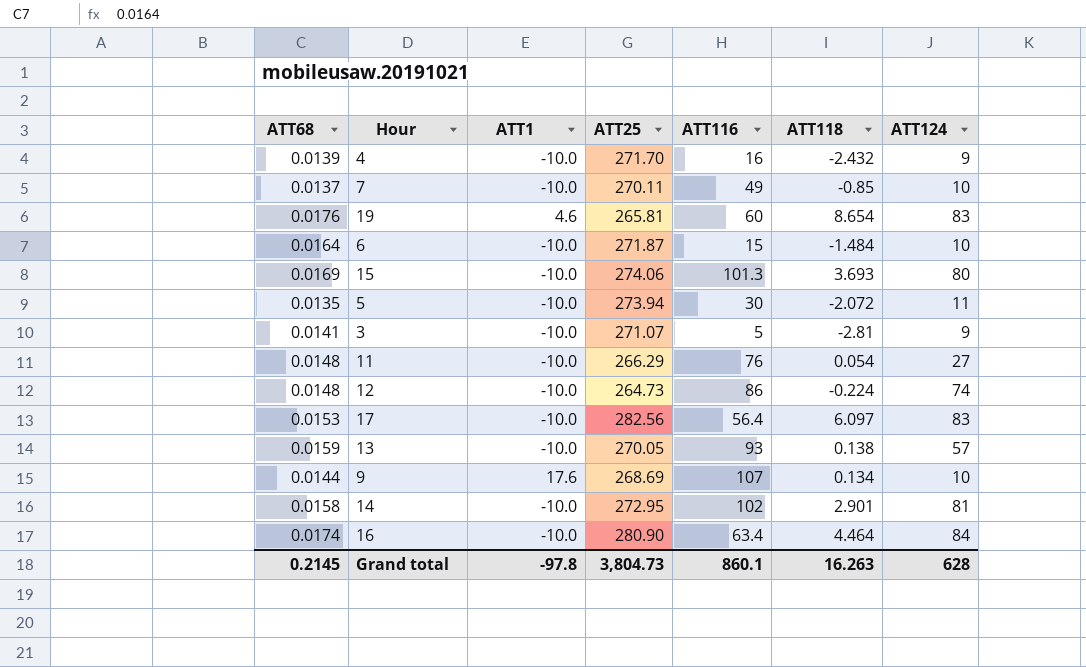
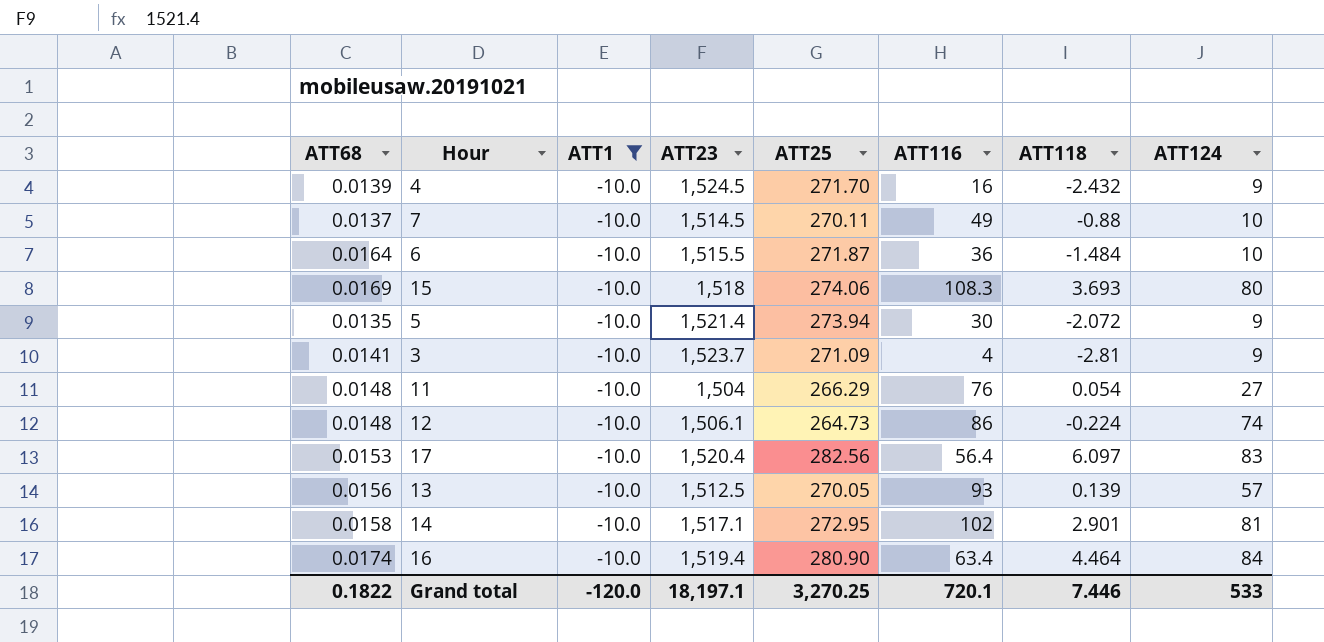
filter: none -> ATT1 = -10.0
column ATT23 | position: none -> 4
7 | ATT118: -0.85 -> -0.88
6 | ATT116: 15 -> 36
15 | ATT116: 101.3 -> 108.3
5 | ATT124: 11 -> 9
3 | ATT25: 271.07 -> 271.09
3 | ATT116: 5 -> 4
13 | ATT68: 0.0159 -> 0.0156
13 | ATT118: 0.138 -> 0.139
Grand total | ATT68: 0.2145 -> 0.1822
Grand total | ATT1: -97.8 -> -120.0
Grand total | ATT25: 3,804.73 -> 3,270.25
Grand total | ATT116: 860.1 -> 720.1
Grand total | ATT118: 16.263 -> 7.446
Grand total | ATT124: 628 -> 533

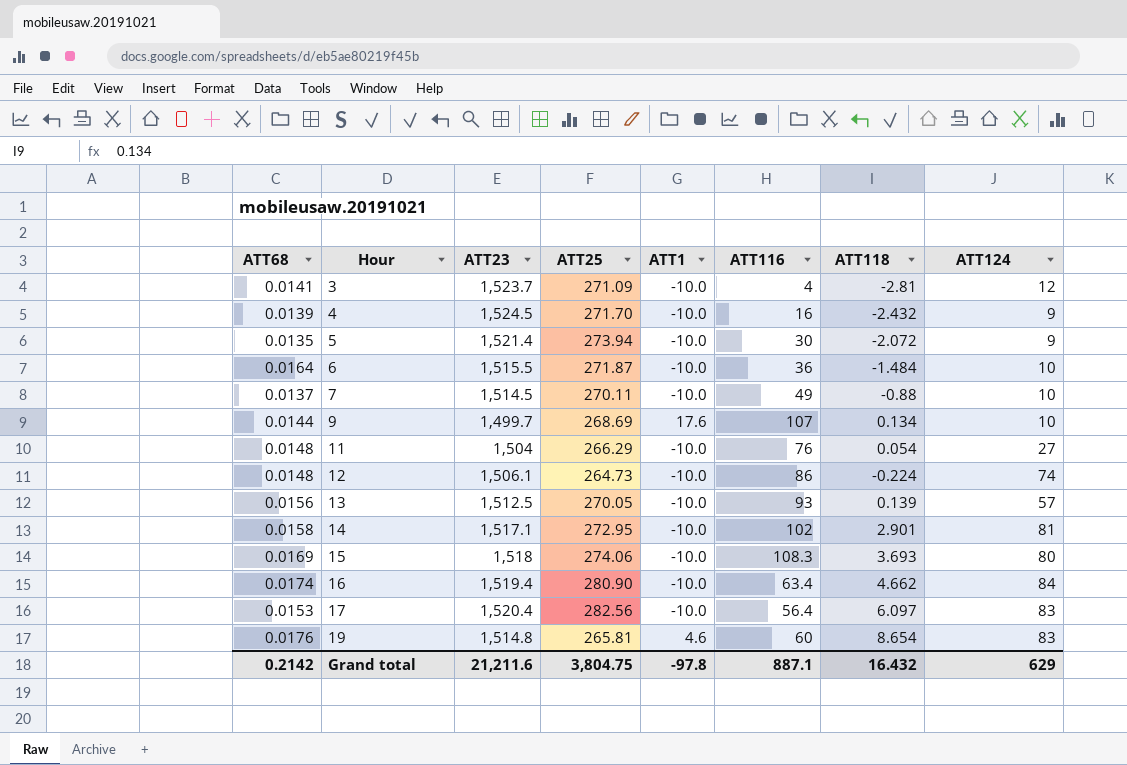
filter: ATT1 = -10.0 -> none
row order: none -> Hour ascending
column ATT1 | position: 3 -> 5
3 | ATT124: 9 -> 12
16 | ATT118: 4.464 -> 4.662
Grand total | ATT68: 0.1822 -> 0.2142
Grand total | ATT23: 18,197.1 -> 21,211.6
Grand total | ATT25: 3,270.25 -> 3,804.75
Grand total | ATT1: -120.0 -> -97.8
Grand total | ATT116: 720.1 -> 887.1
Grand total | ATT118: 7.446 -> 16.432
Grand total | ATT124: 533 -> 629

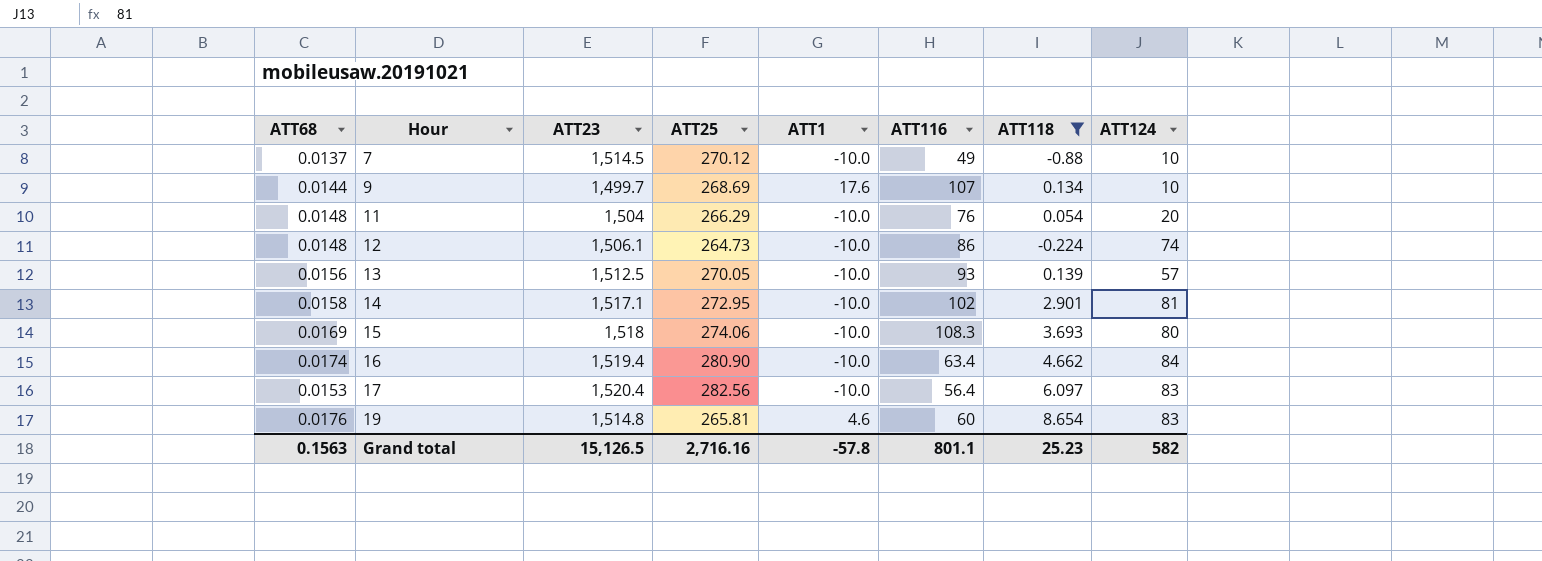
filter: none -> ATT118 >= -0.88
7 | ATT25: 270.11 -> 270.12
11 | ATT124: 27 -> 20
Grand total | ATT68: 0.2142 -> 0.1563
Grand total | ATT23: 21,211.6 -> 15,126.5
Grand total | ATT25: 3,804.75 -> 2,716.16
Grand total | ATT1: -97.8 -> -57.8
Grand total | ATT116: 887.1 -> 801.1
Grand total | ATT118: 16.432 -> 25.23
Grand total | ATT124: 629 -> 582

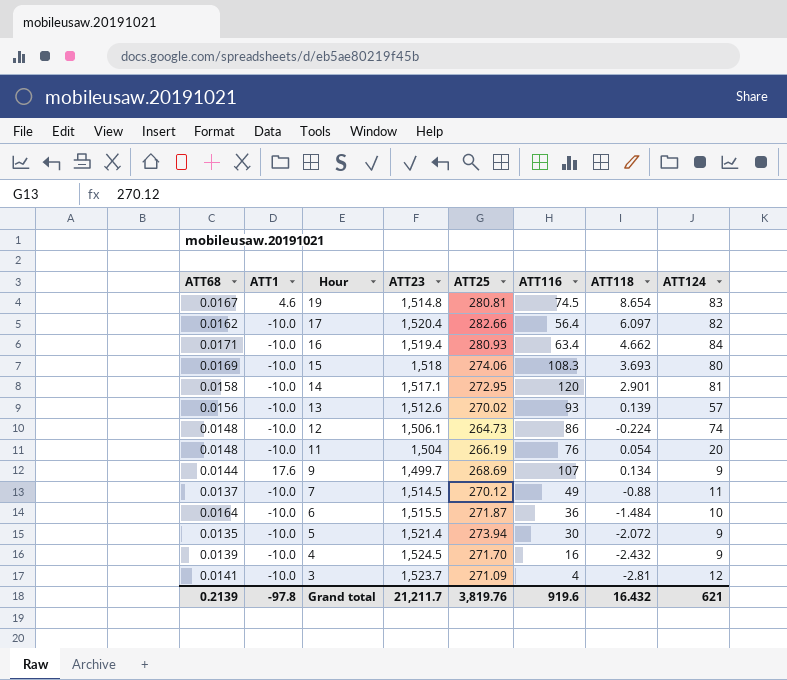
filter: ATT118 >= -0.88 -> none
row order: Hour ascending -> Hour descending
column ATT1 | position: 5 -> 2
19 | ATT68: 0.0176 -> 0.0167
19 | ATT25: 265.81 -> 280.81
19 | ATT116: 60 -> 74.5
17 | ATT68: 0.0153 -> 0.0162
17 | ATT25: 282.56 -> 282.66
17 | ATT124: 83 -> 82
16 | ATT68: 0.0174 -> 0.0171
16 | ATT25: 280.90 -> 280.93
14 | ATT116: 102 -> 120
13 | ATT23: 1,512.5 -> 1,512.6
13 | ATT25: 270.05 -> 270.02
11 | ATT25: 266.29 -> 266.19
9 | ATT124: 10 -> 9
7 | ATT124: 10 -> 11
Grand total | ATT68: 0.1563 -> 0.2139
Grand total | ATT1: -57.8 -> -97.8
Grand total | ATT23: 15,126.5 -> 21,211.7
Grand total | ATT25: 2,716.16 -> 3,819.76
Grand total | ATT116: 801.1 -> 919.6
Grand total | ATT118: 25.23 -> 16.432
Grand total | ATT124: 582 -> 621

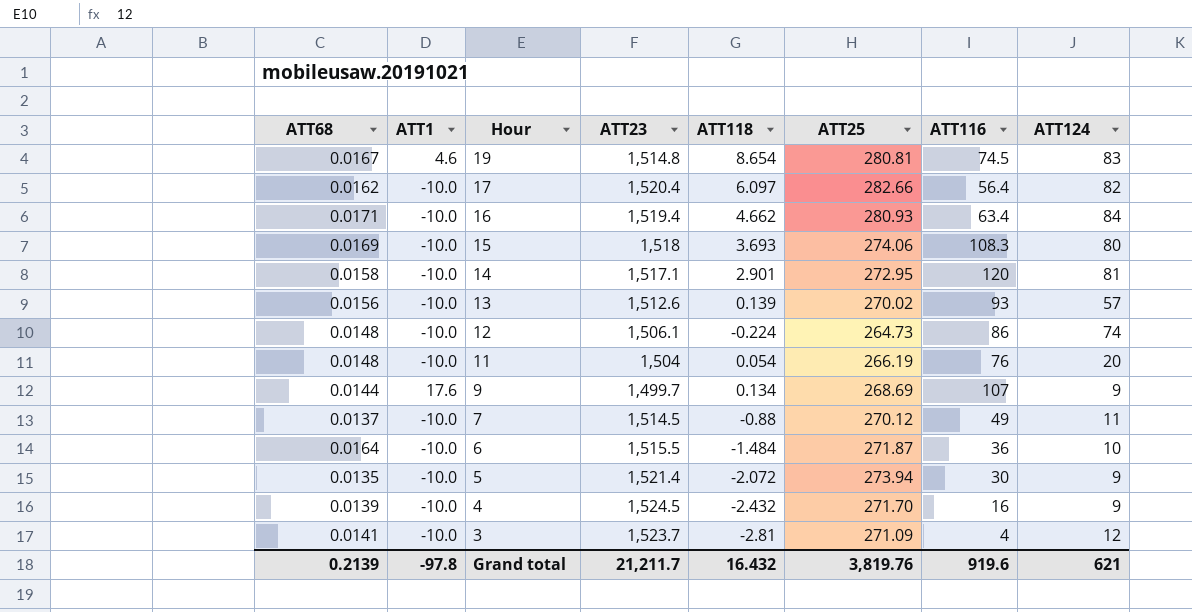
column ATT118 | position: 7 -> 5

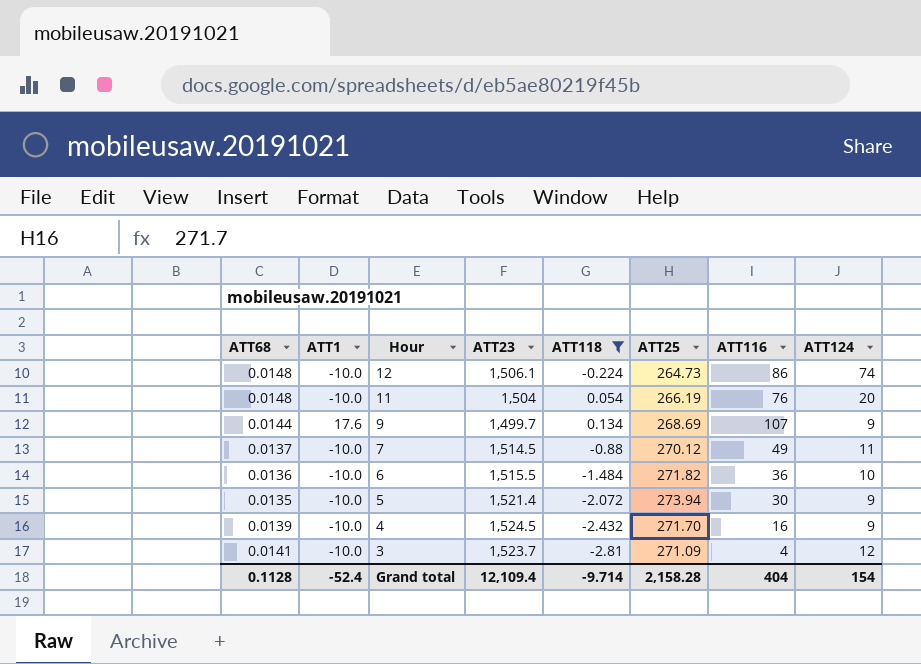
filter: none -> ATT118 <= 0.134
6 | ATT68: 0.0164 -> 0.0136
6 | ATT25: 271.87 -> 271.82
Grand total | ATT68: 0.2139 -> 0.1128
Grand total | ATT1: -97.8 -> -52.4
Grand total | ATT23: 21,211.7 -> 12,109.4
Grand total | ATT118: 16.432 -> -9.714
Grand total | ATT25: 3,819.76 -> 2,158.28
Grand total | ATT116: 919.6 -> 404
Grand total | ATT124: 621 -> 154

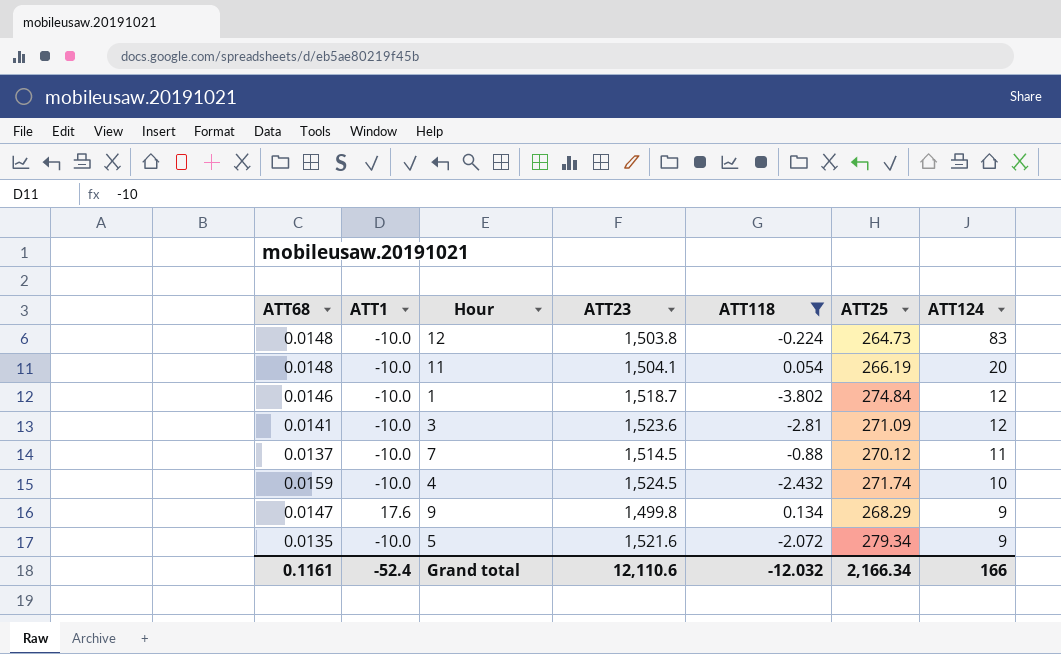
row order: Hour descending -> ATT124 descending
column ATT116 | position: 7 -> none
row 6: 0.0136 | -10.0 | 1,515.5 | -1.484 | 271.82 | 36 | 10 -> none
12 | ATT23: 1,506.1 -> 1,503.8
12 | ATT124: 74 -> 83
11 | ATT23: 1,504 -> 1,504.1
row 1: none -> 0.0146 | -10.0 | 1,518.7 | -3.802 | 274.84 | 12
3 | ATT23: 1,523.7 -> 1,523.6
4 | ATT68: 0.0139 -> 0.0159
4 | ATT25: 271.70 -> 271.74
4 | ATT124: 9 -> 10
9 | ATT68: 0.0144 -> 0.0147
9 | ATT23: 1,499.7 -> 1,499.8
9 | ATT25: 268.69 -> 268.29
5 | ATT23: 1,521.4 -> 1,521.6
5 | ATT25: 273.94 -> 279.34
Grand total | ATT68: 0.1128 -> 0.1161
Grand total | ATT23: 12,109.4 -> 12,110.6
Grand total | ATT118: -9.714 -> -12.032
Grand total | ATT25: 2,158.28 -> 2,166.34
Grand total | ATT124: 154 -> 166

